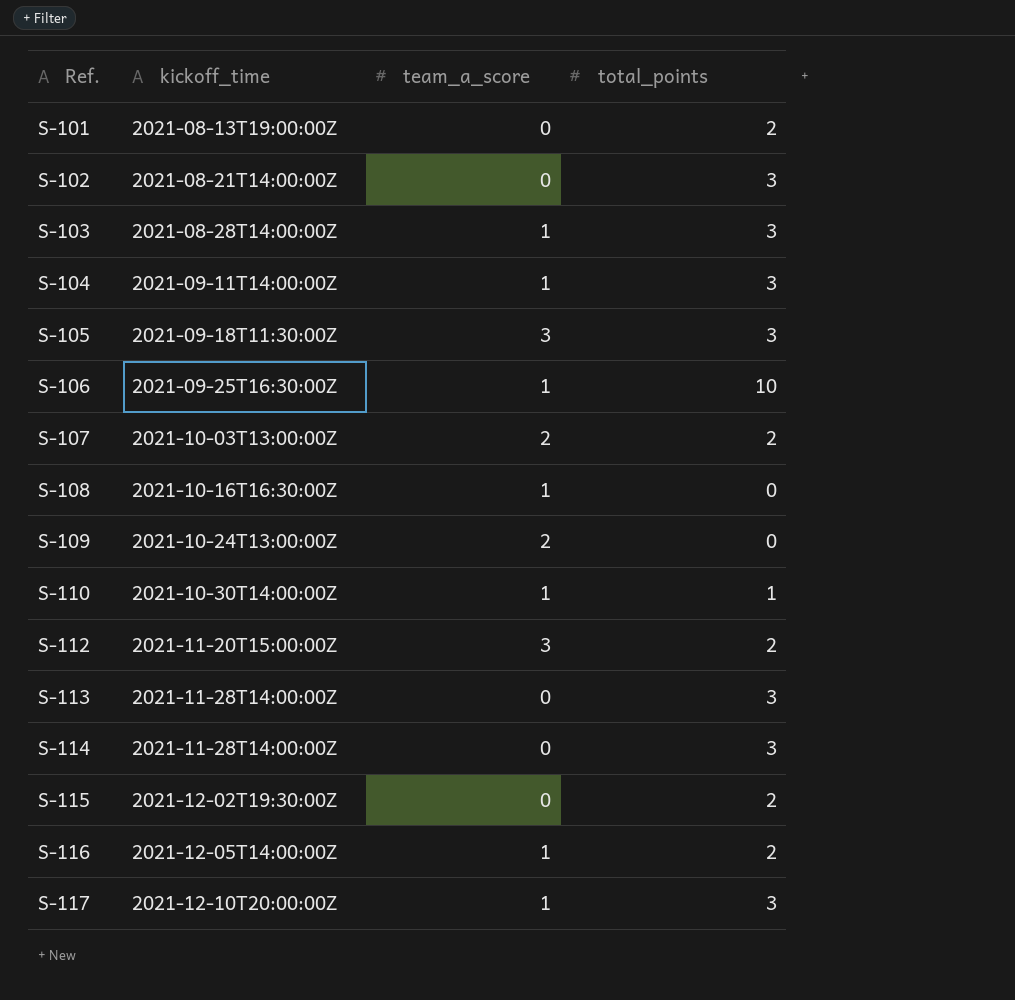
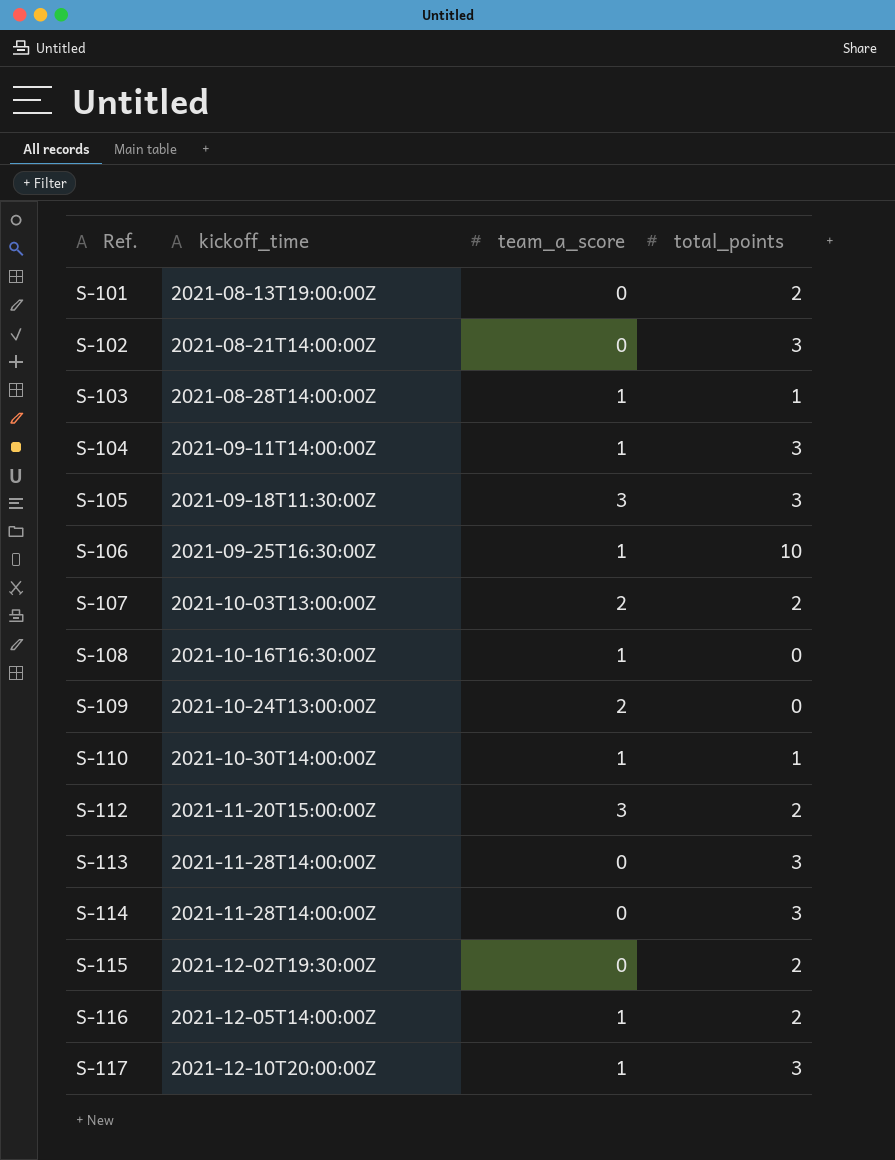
S-103 | total_points: 3 -> 1

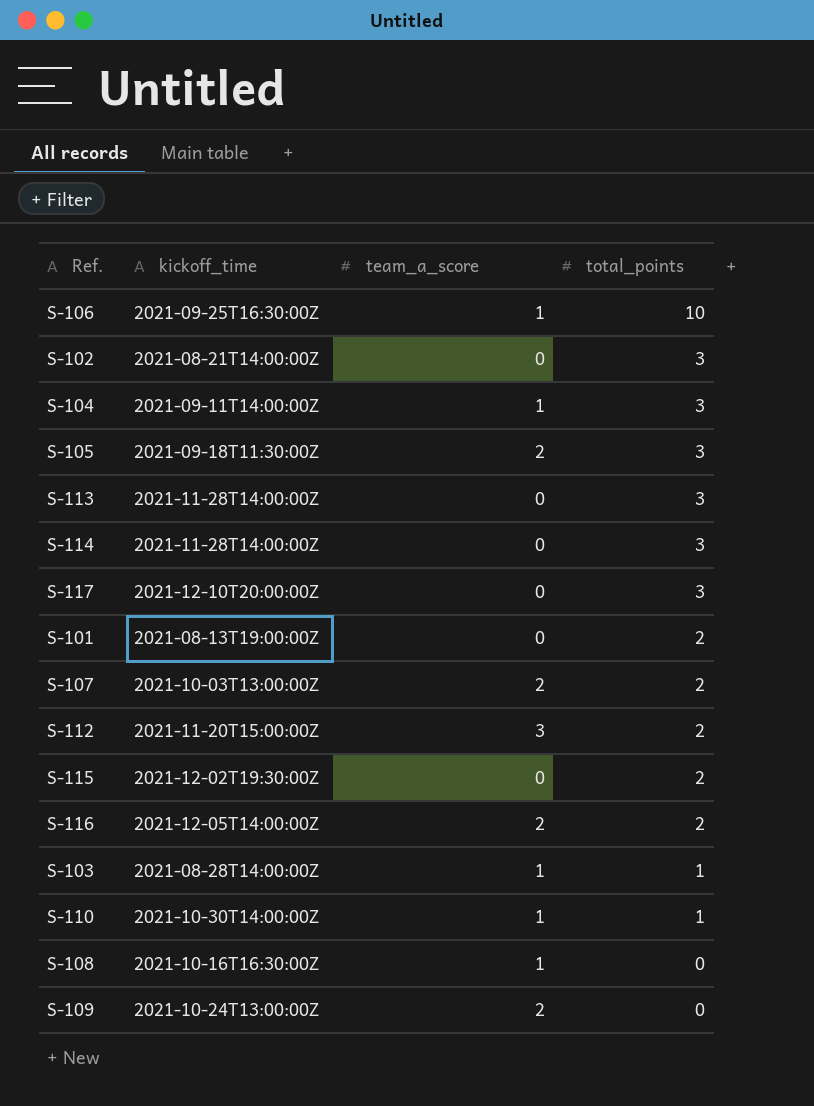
row order: Ref. ascending -> total_points descending
S-105 | team_a_score: 3 -> 2
S-117 | team_a_score: 1 -> 0
S-116 | team_a_score: 1 -> 2

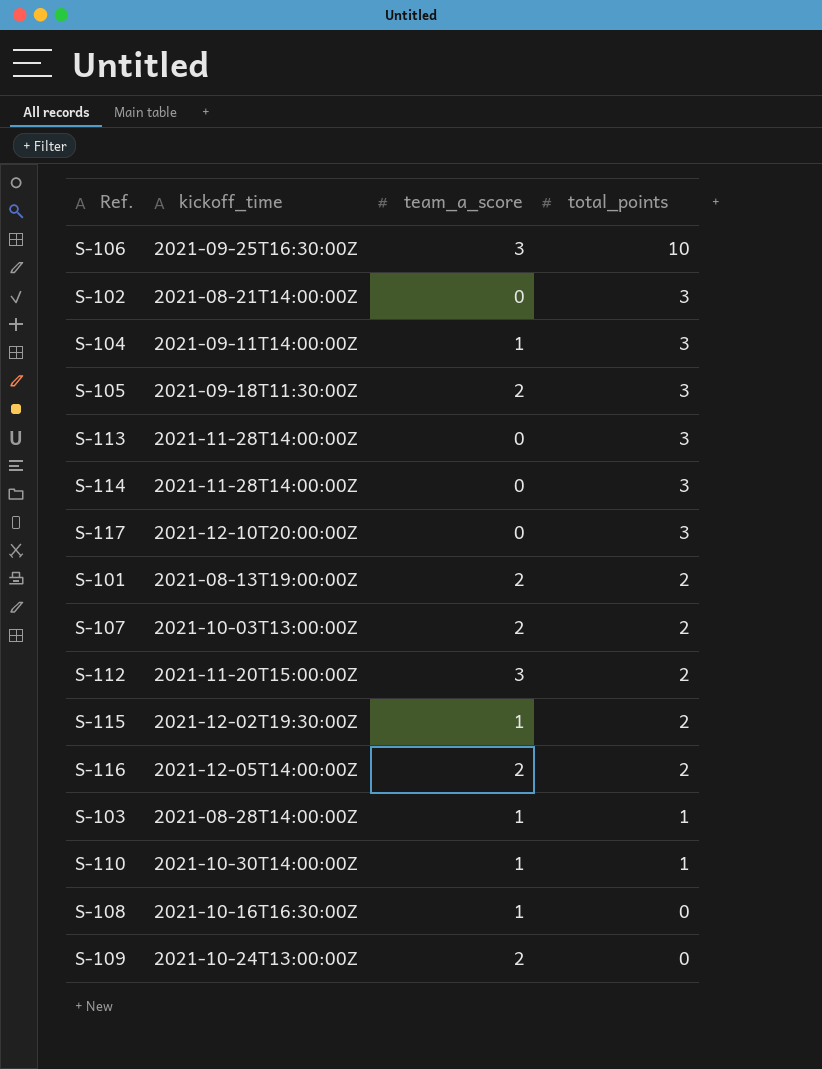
S-106 | team_a_score: 1 -> 3
S-101 | team_a_score: 0 -> 2
S-115 | team_a_score: 0 -> 1

